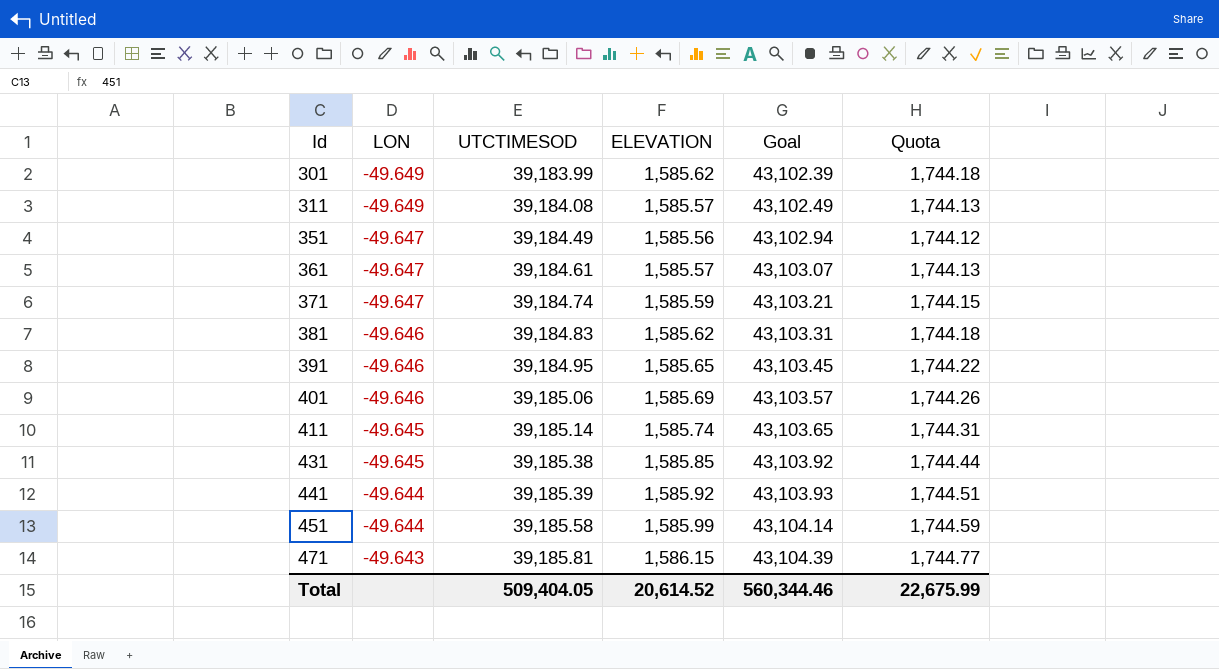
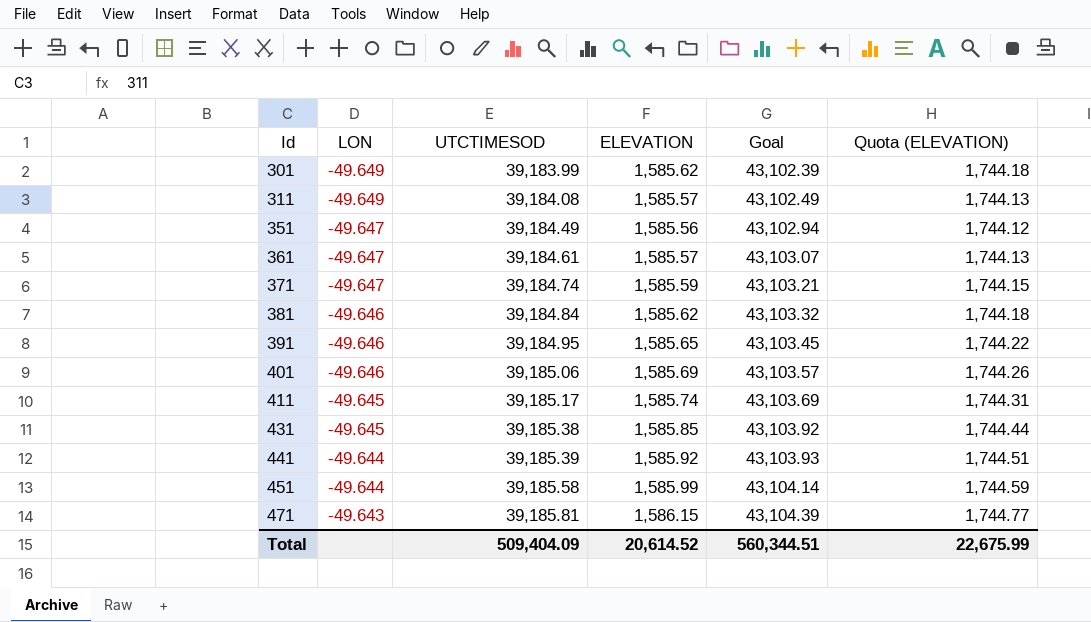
column name: Quota -> Quota (ELEVATION)
381 | UTCTIMESOD: 39,184.83 -> 39,184.84
381 | Goal: 43,103.31 -> 43,103.32
411 | UTCTIMESOD: 39,185.14 -> 39,185.17
411 | Goal: 43,103.65 -> 43,103.69
Total | UTCTIMESOD: 509,404.05 -> 509,404.09
Total | Goal: 560,344.46 -> 560,344.51

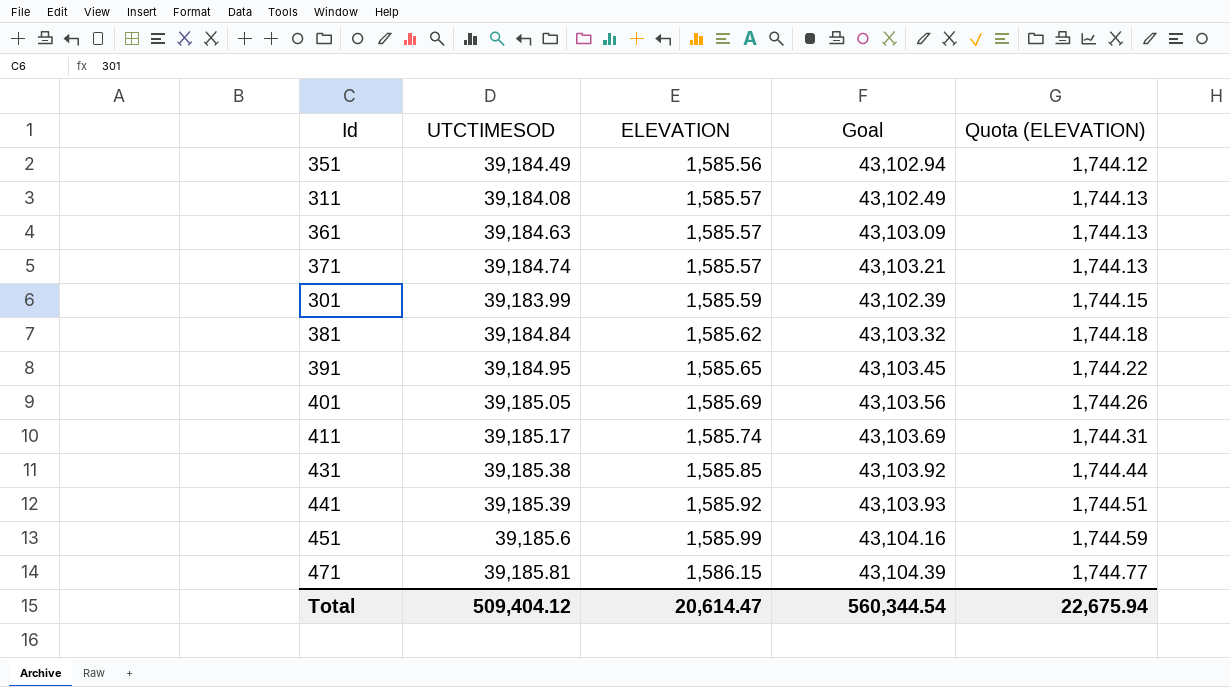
row order: Id ascending -> ELEVATION ascending
column LON | position: 2 -> none
361 | UTCTIMESOD: 39,184.61 -> 39,184.63
361 | Goal: 43,103.07 -> 43,103.09
371 | ELEVATION: 1,585.59 -> 1,585.57
371 | Quota (ELEVATION): 1,744.15 -> 1,744.13
301 | ELEVATION: 1,585.62 -> 1,585.59
301 | Quota (ELEVATION): 1,744.18 -> 1,744.15
401 | UTCTIMESOD: 39,185.06 -> 39,185.05
401 | Goal: 43,103.57 -> 43,103.56
451 | UTCTIMESOD: 39,185.58 -> 39,185.6
451 | Goal: 43,104.14 -> 43,104.16
Total | UTCTIMESOD: 509,404.09 -> 509,404.12
Total | ELEVATION: 20,614.52 -> 20,614.47
Total | Goal: 560,344.51 -> 560,344.54
Total | Quota (ELEVATION): 22,675.99 -> 22,675.94

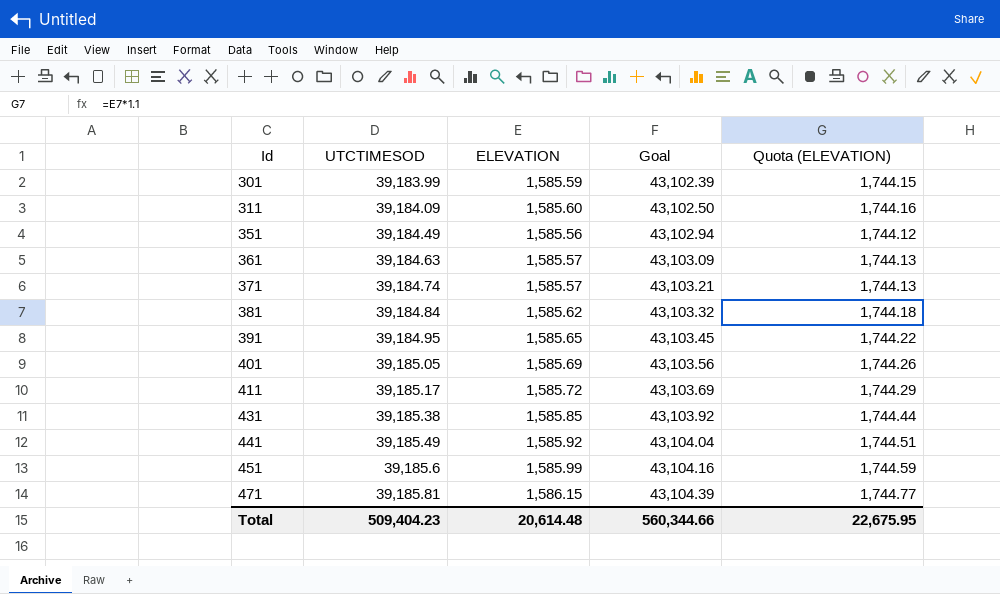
row order: ELEVATION ascending -> Id ascending
311 | UTCTIMESOD: 39,184.08 -> 39,184.09
311 | ELEVATION: 1,585.57 -> 1,585.60
311 | Goal: 43,102.49 -> 43,102.50
311 | Quota (ELEVATION): 1,744.13 -> 1,744.16
411 | ELEVATION: 1,585.74 -> 1,585.72
411 | Quota (ELEVATION): 1,744.31 -> 1,744.29
441 | UTCTIMESOD: 39,185.39 -> 39,185.49
441 | Goal: 43,103.93 -> 43,104.04
Total | UTCTIMESOD: 509,404.12 -> 509,404.23
Total | ELEVATION: 20,614.47 -> 20,614.48
Total | Goal: 560,344.54 -> 560,344.66
Total | Quota (ELEVATION): 22,675.94 -> 22,675.95

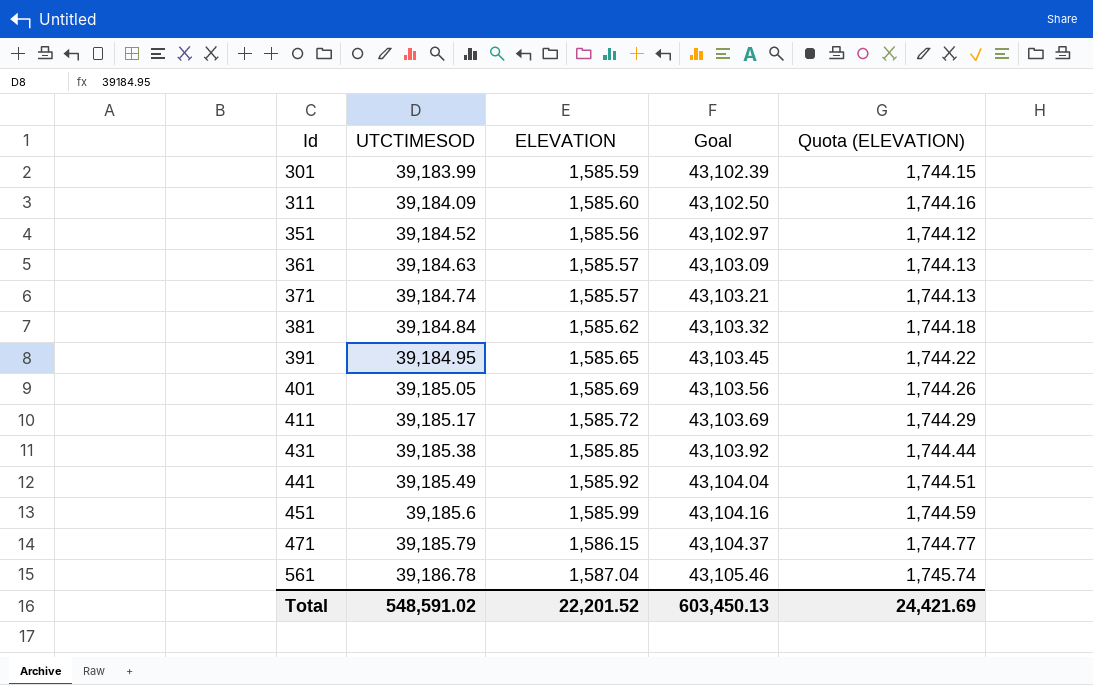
351 | UTCTIMESOD: 39,184.49 -> 39,184.52
351 | Goal: 43,102.94 -> 43,102.97
471 | UTCTIMESOD: 39,185.81 -> 39,185.79
471 | Goal: 43,104.39 -> 43,104.37
row 561: none -> 39,186.78 | 1,587.04 | 43,105.46 | 1,745.74
Total | UTCTIMESOD: 509,404.23 -> 548,591.02
Total | ELEVATION: 20,614.48 -> 22,201.52
Total | Goal: 560,344.66 -> 603,450.13
Total | Quota (ELEVATION): 22,675.95 -> 24,421.69

